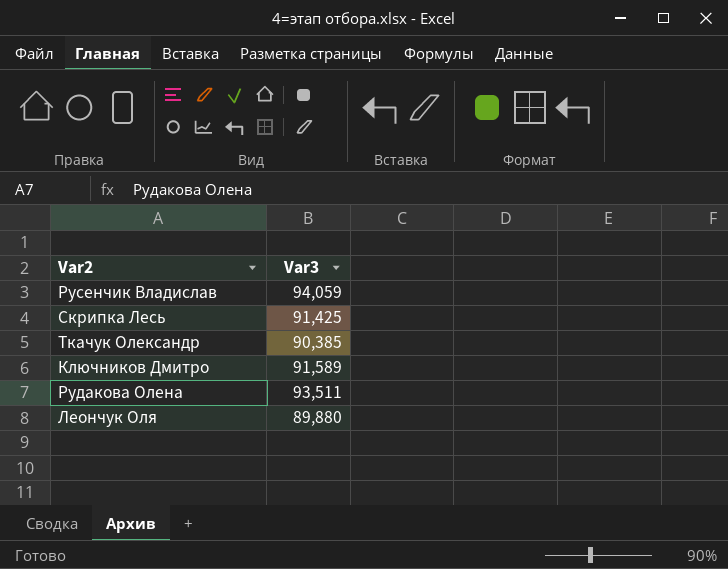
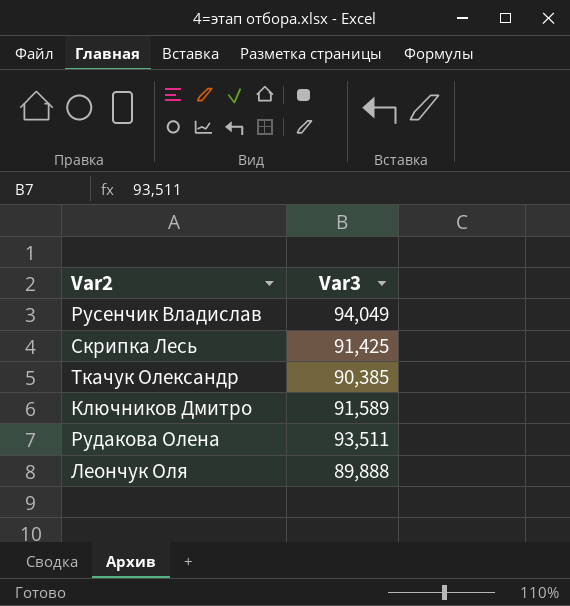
Русенчик Владислав | Var3: 94,059 -> 94,049
Леончук Оля | Var3: 89,880 -> 89,888

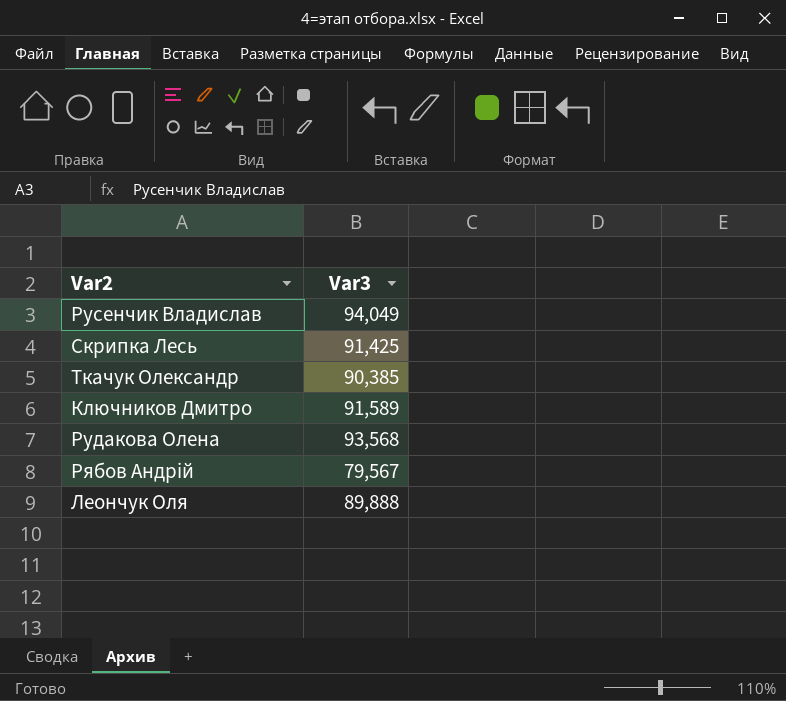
Рудакова Олена | Var3: 93,511 -> 93,568
row Рябов Андрій: none -> 79,567

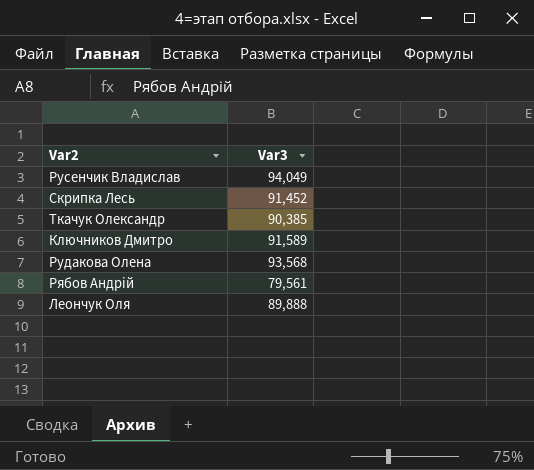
Скрипка Лесь | Var3: 91,425 -> 91,452
Рябов Андрій | Var3: 79,567 -> 79,561

